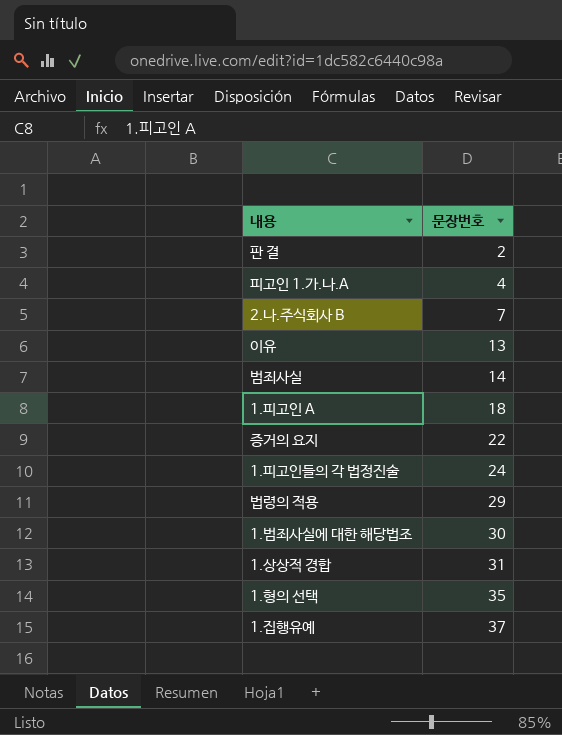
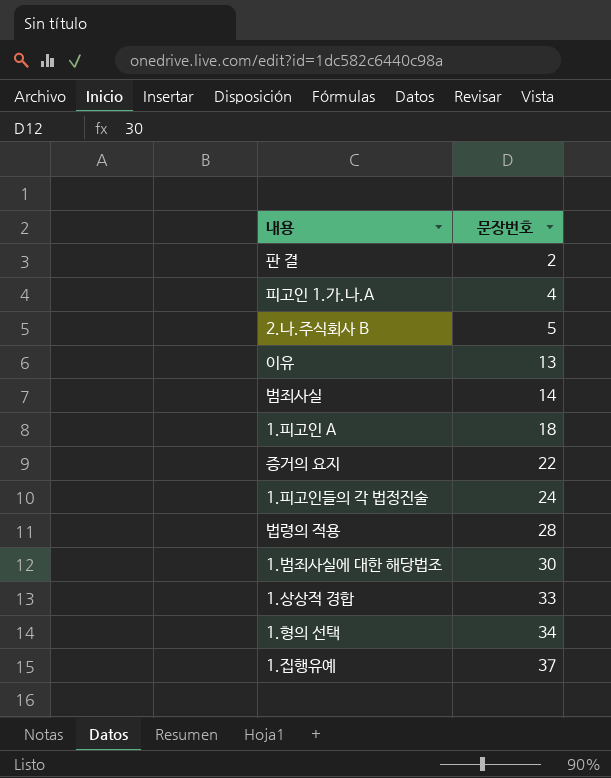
2.나.주식회사 B | 문장번호: 7 -> 5
법령의 적용 | 문장번호: 29 -> 28
1.상상적 경합 | 문장번호: 31 -> 33
1.형의 선택 | 문장번호: 35 -> 34

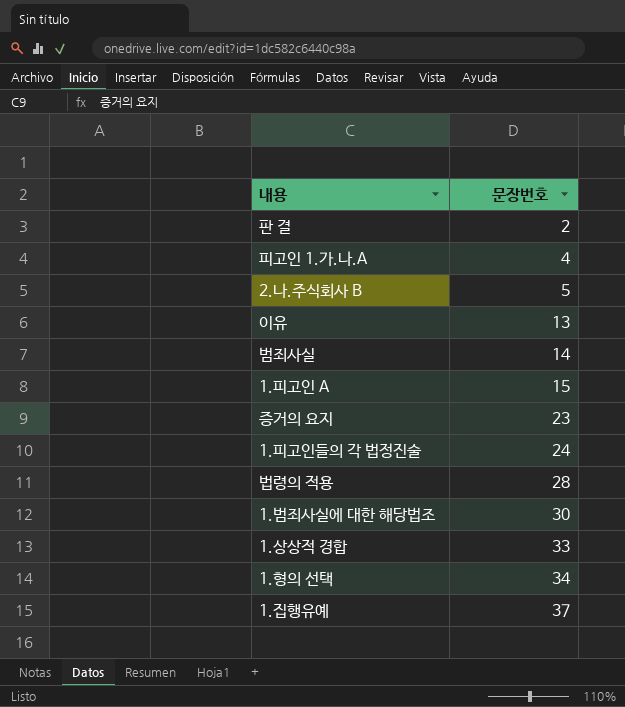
1.피고인 A | 문장번호: 18 -> 15
증거의 요지 | 문장번호: 22 -> 23

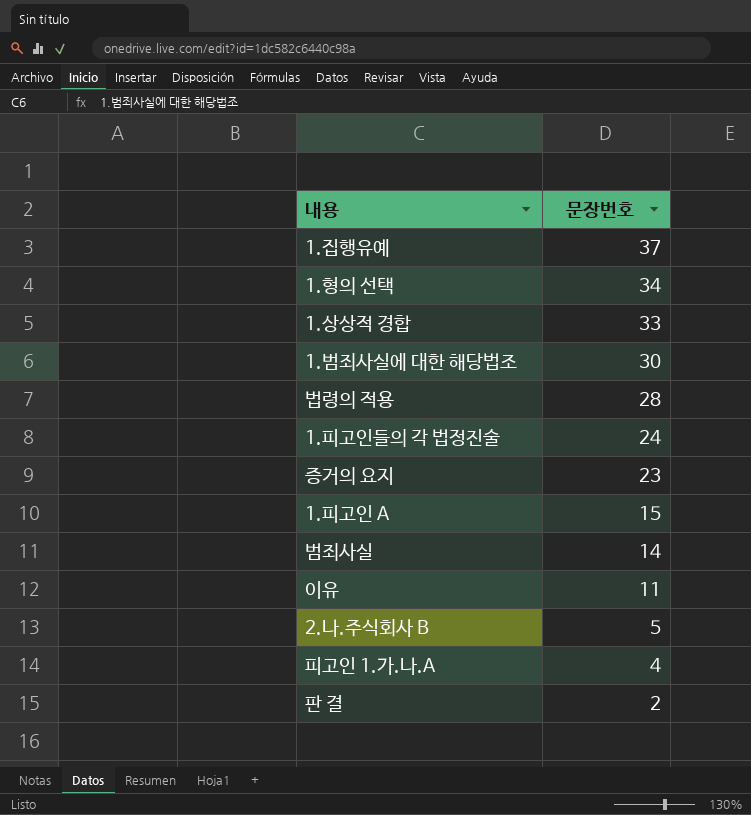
row order: 문장번호 ascending -> 문장번호 descending
이유 | 문장번호: 13 -> 11

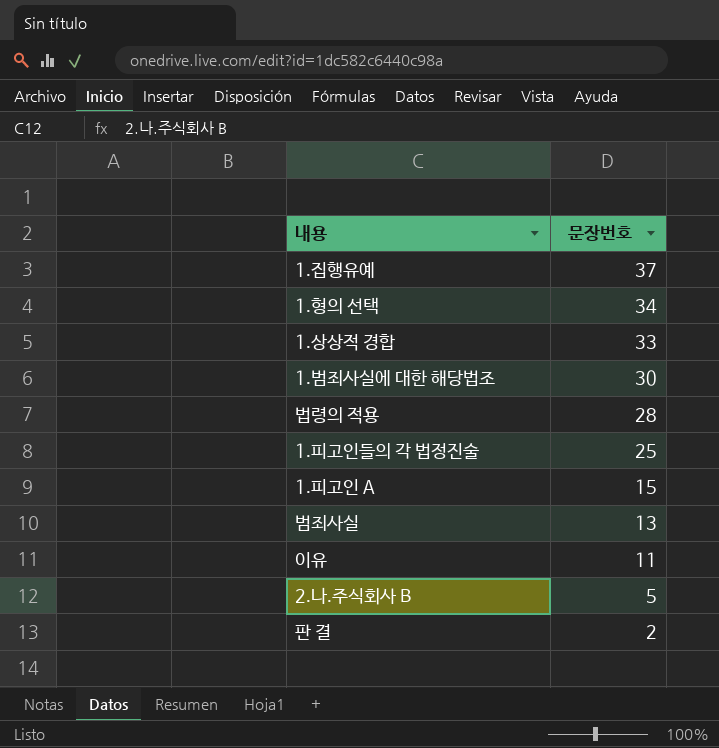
row 증거의 요지: 23 -> none
row 피고인 1.가.나.A: 4 -> none
1.피고인들의 각 법정진술 | 문장번호: 24 -> 25
범죄사실 | 문장번호: 14 -> 13

